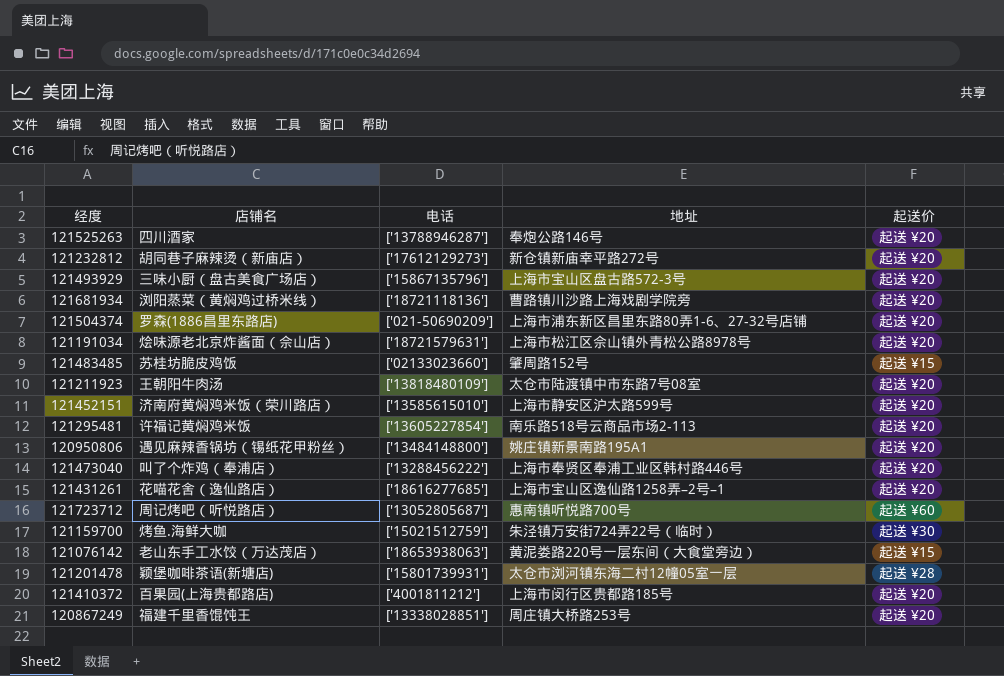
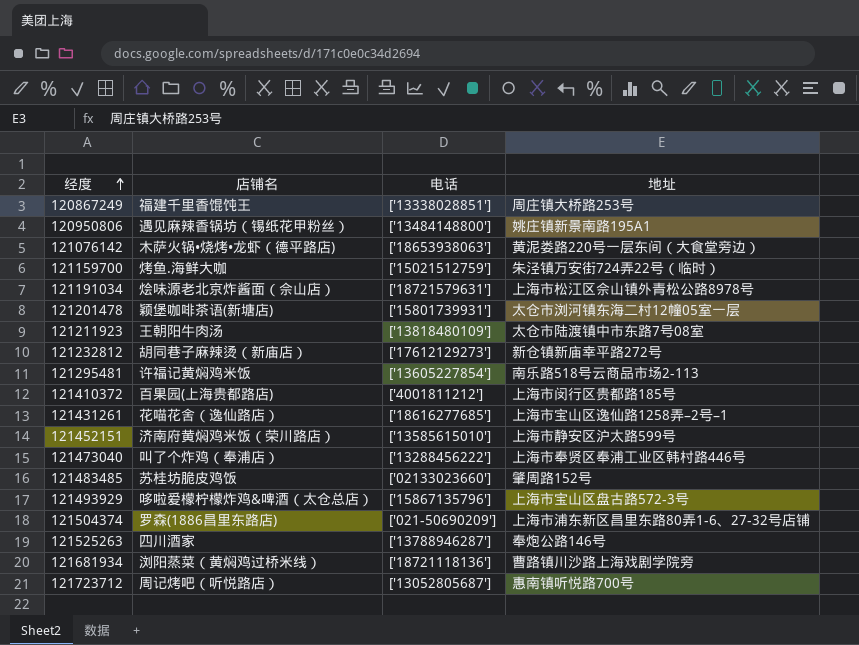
row order: none -> 经度 ascending
column 起送价 | position: 5 -> none
121076142 | 店铺名: 老山东手工水饺（万达茂店） -> 木萨火锅•烧烤•龙虾（德平路店)
121493929 | 店铺名: 三味小厨（盘古美食广场店） -> 哆啦爱檬柠檬炸鸡&啤酒（太仓总店）

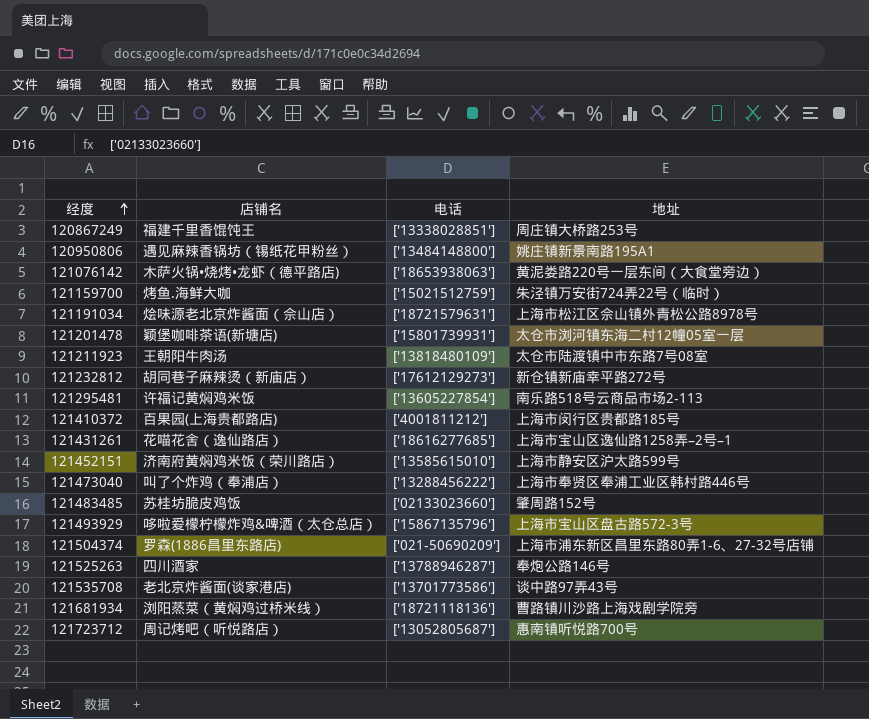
row 121535708: none -> 老北京炸酱面(谈家港店) | ['13701773586'] | 谈中路97弄43号

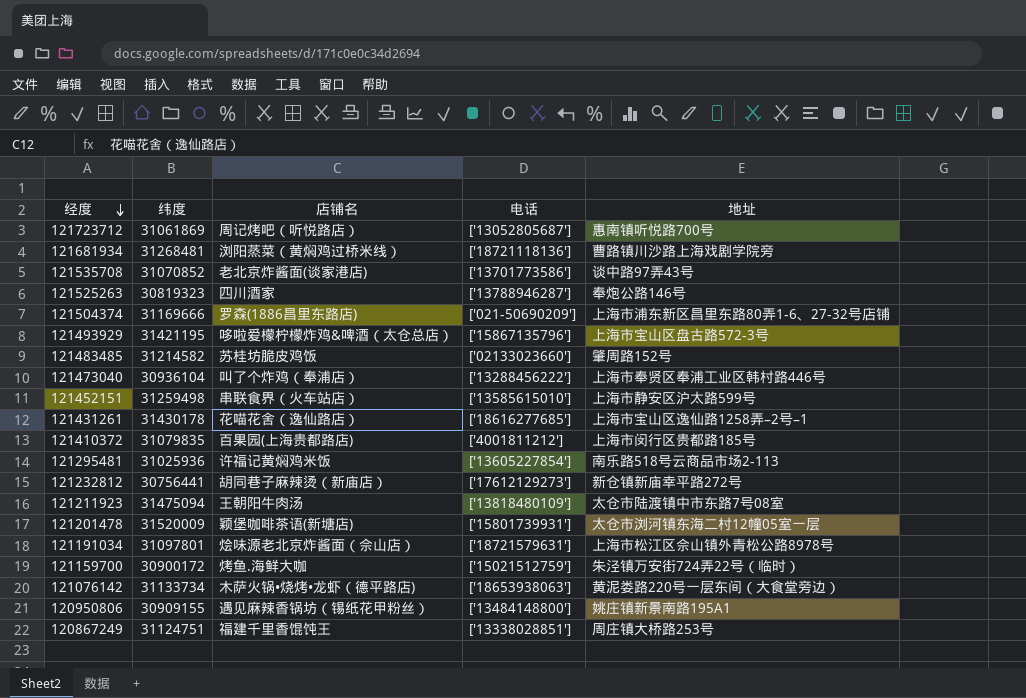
row order: 经度 ascending -> 经度 descending
column 纬度 | position: none -> 2
121452151 | 店铺名: 济南府黄焖鸡米饭（荣川路店） -> 串联食界（火车站店）

